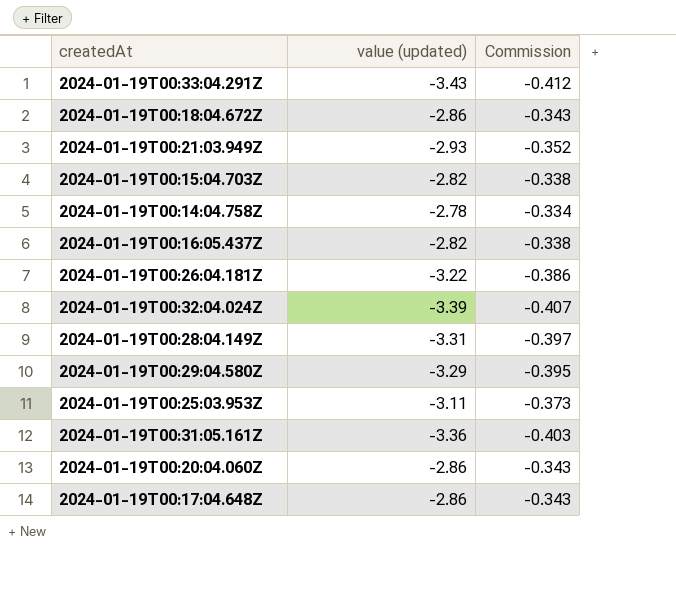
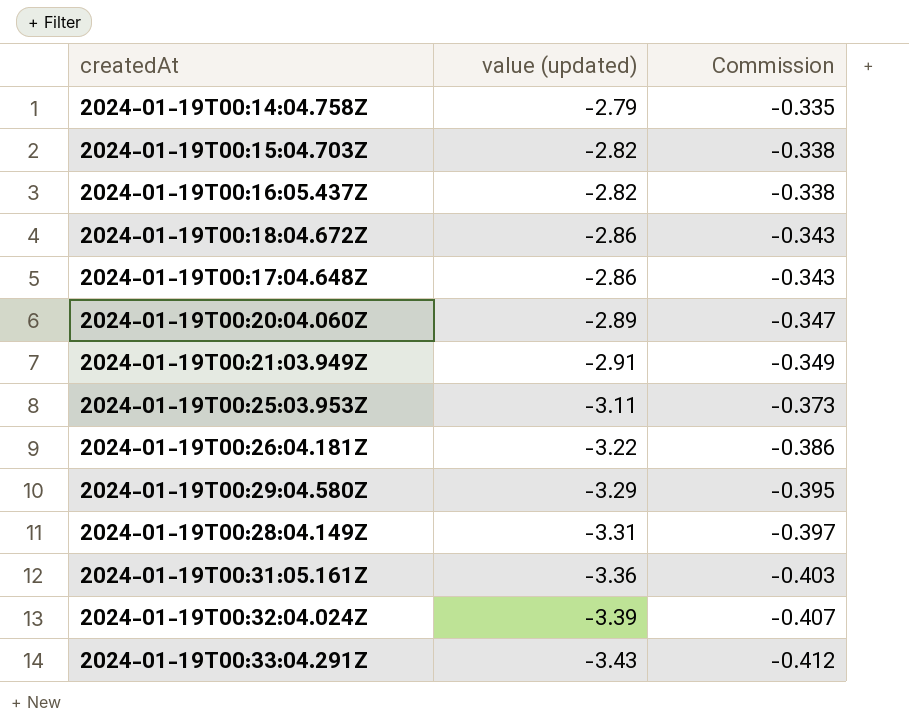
row order: none -> value (updated) descending
2024-01-19T00:14:04.758Z | value (updated): -2.78 -> -2.79
2024-01-19T00:14:04.758Z | Commission: -0.334 -> -0.335
2024-01-19T00:20:04.060Z | value (updated): -2.86 -> -2.89
2024-01-19T00:20:04.060Z | Commission: -0.343 -> -0.347
2024-01-19T00:21:03.949Z | value (updated): -2.93 -> -2.91
2024-01-19T00:21:03.949Z | Commission: -0.352 -> -0.349

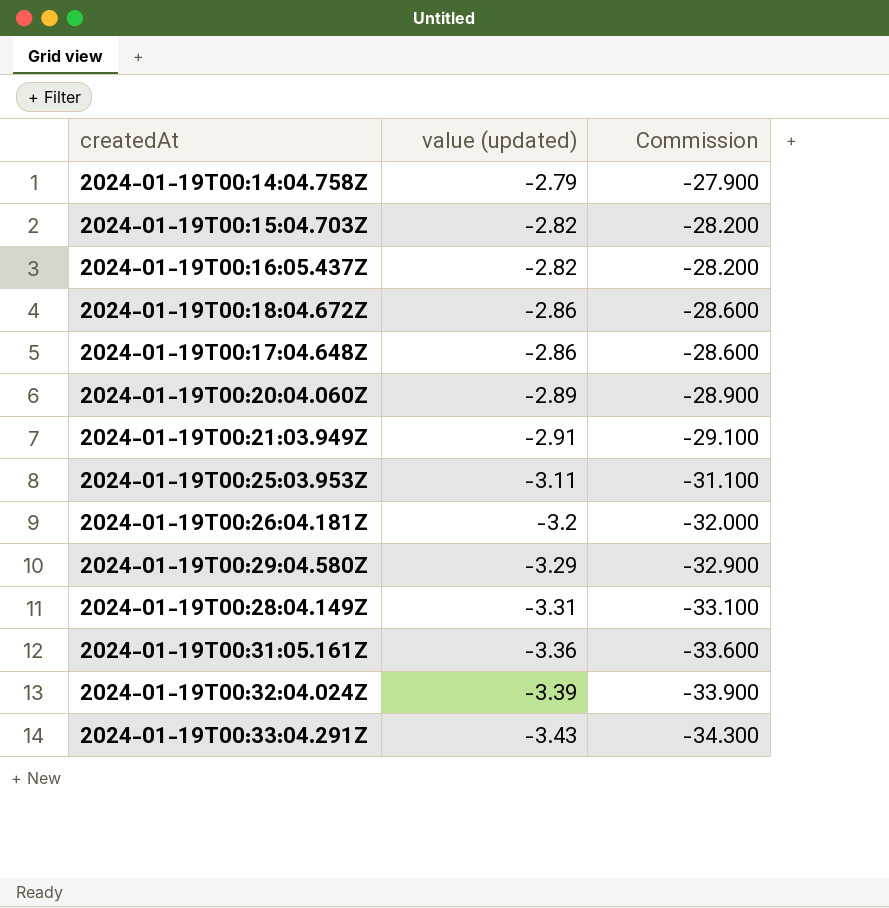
column Commission | formula: [value (updated)] * 0.12 -> [value (updated)] * 10
2024-01-19T00:26:04.181Z | value (updated): -3.22 -> -3.2

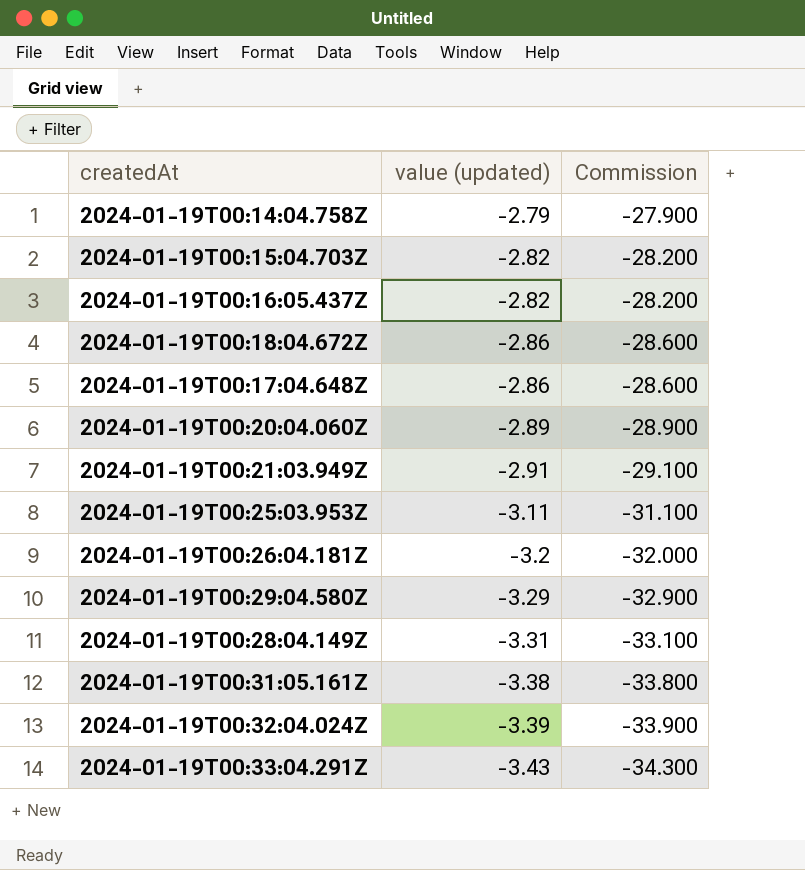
2024-01-19T00:31:05.161Z | value (updated): -3.36 -> -3.38
2024-01-19T00:31:05.161Z | Commission: -33.600 -> -33.800

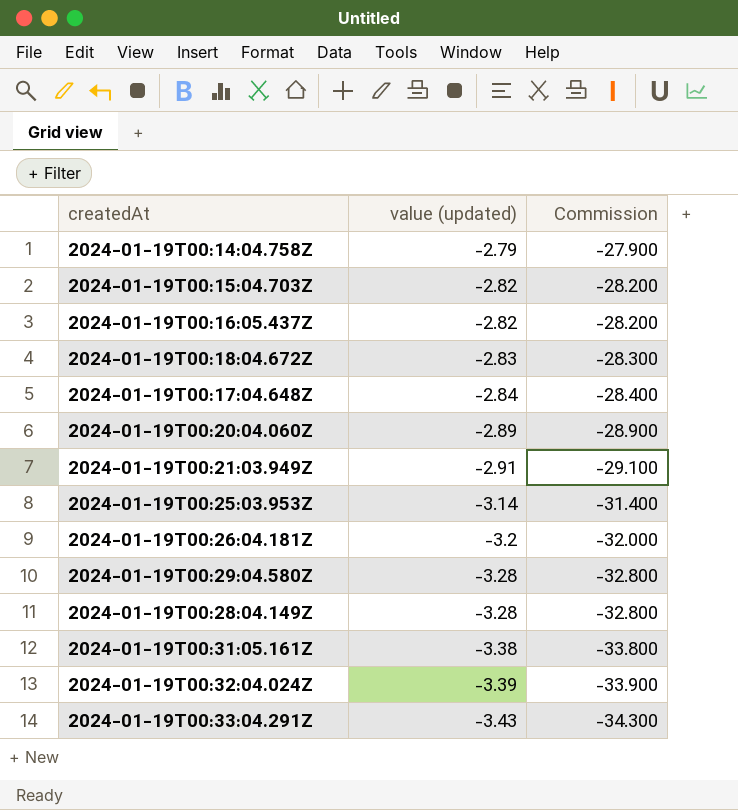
2024-01-19T00:18:04.672Z | value (updated): -2.86 -> -2.83
2024-01-19T00:18:04.672Z | Commission: -28.600 -> -28.300
2024-01-19T00:17:04.648Z | value (updated): -2.86 -> -2.84
2024-01-19T00:17:04.648Z | Commission: -28.600 -> -28.400
2024-01-19T00:25:03.953Z | value (updated): -3.11 -> -3.14
2024-01-19T00:25:03.953Z | Commission: -31.100 -> -31.400
2024-01-19T00:29:04.580Z | value (updated): -3.29 -> -3.28
2024-01-19T00:29:04.580Z | Commission: -32.900 -> -32.800
2024-01-19T00:28:04.149Z | value (updated): -3.31 -> -3.28
2024-01-19T00:28:04.149Z | Commission: -33.100 -> -32.800

